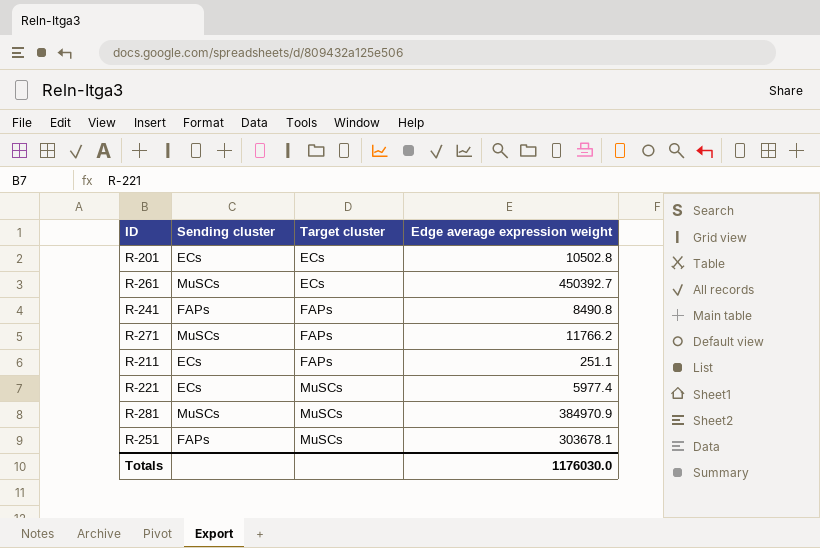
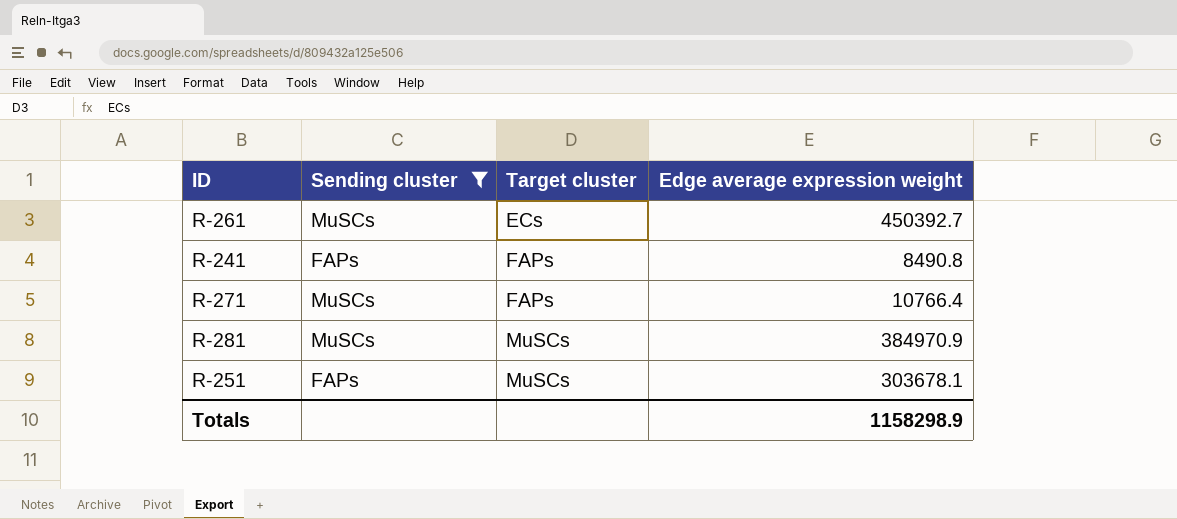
filter: none -> Sending cluster != ECs
R-271 | Edge average expression weight: 11766.2 -> 10766.4
Totals | Edge average expression weight: 1176030.0 -> 1158298.9

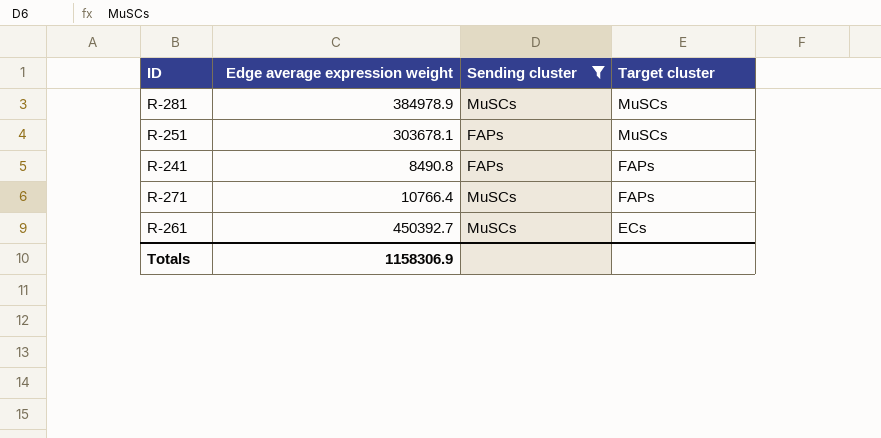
row order: Target cluster ascending -> Target cluster descending
column Edge average expression weight | position: 4 -> 2
R-281 | Edge average expression weight: 384970.9 -> 384978.9
Totals | Edge average expression weight: 1158298.9 -> 1158306.9

